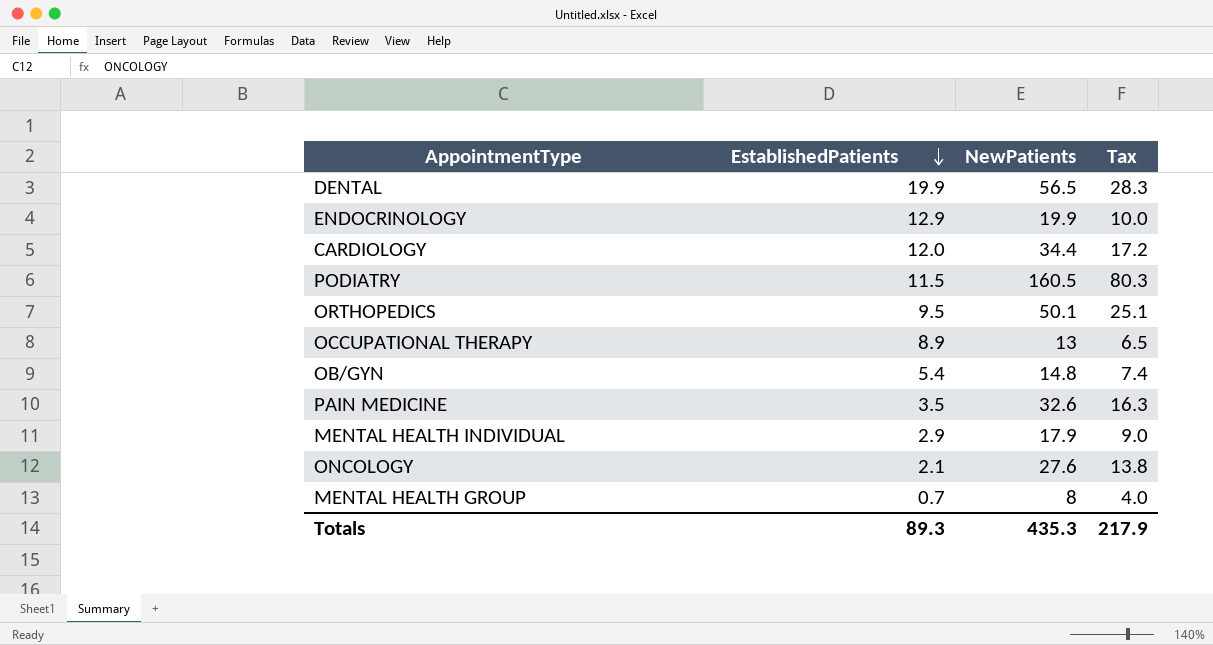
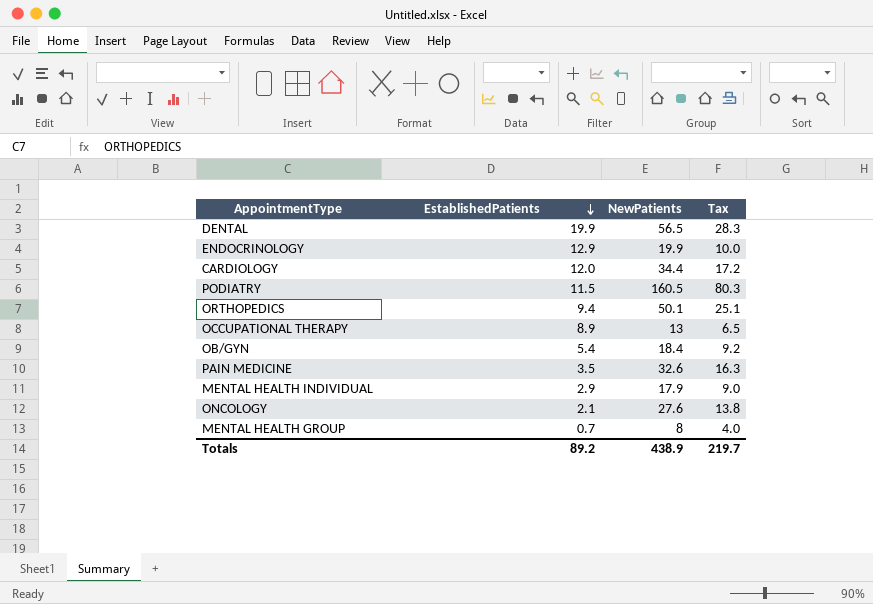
ORTHOPEDICS | EstablishedPatients: 9.5 -> 9.4
OB/GYN | NewPatients: 14.8 -> 18.4
OB/GYN | Tax: 7.4 -> 9.2
Totals | EstablishedPatients: 89.3 -> 89.2
Totals | NewPatients: 435.3 -> 438.9
Totals | Tax: 217.9 -> 219.7

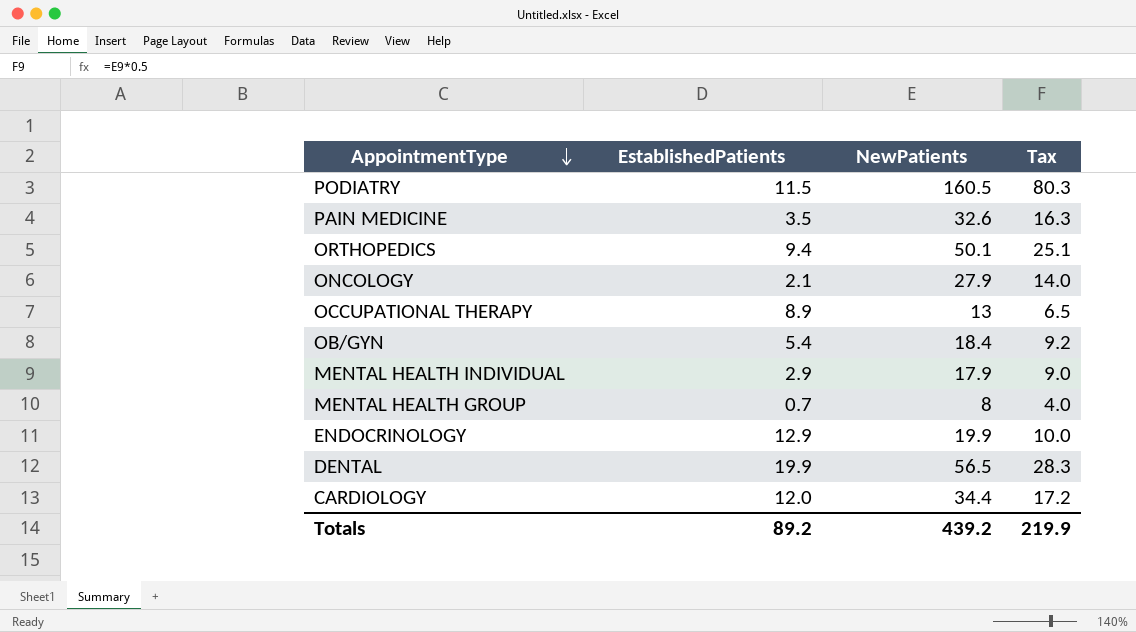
row order: EstablishedPatients descending -> AppointmentType descending
ONCOLOGY | NewPatients: 27.6 -> 27.9
ONCOLOGY | Tax: 13.8 -> 14.0
Totals | NewPatients: 438.9 -> 439.2
Totals | Tax: 219.7 -> 219.9

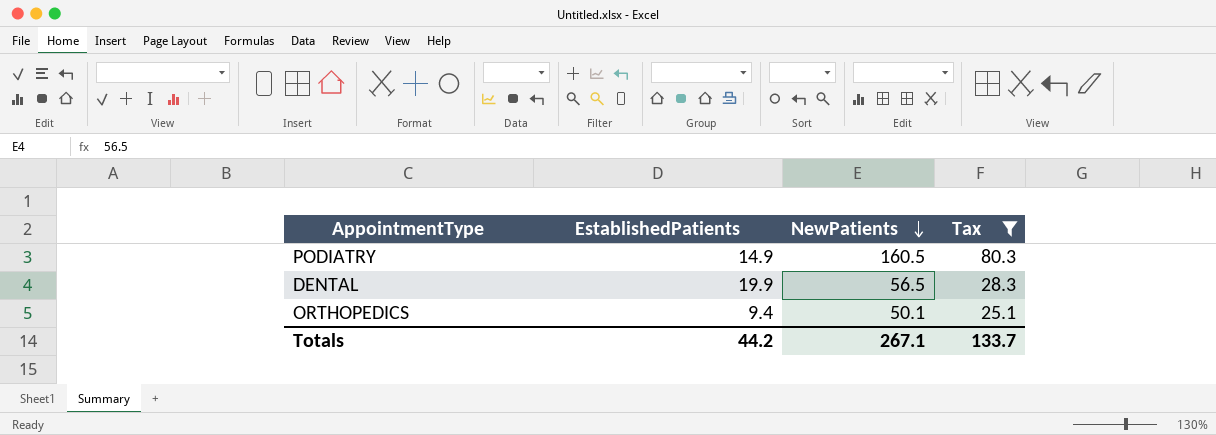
filter: none -> Tax >= 25.1
row order: AppointmentType descending -> NewPatients descending
PODIATRY | EstablishedPatients: 11.5 -> 14.9
Totals | EstablishedPatients: 89.2 -> 44.2
Totals | NewPatients: 439.2 -> 267.1
Totals | Tax: 219.9 -> 133.7

